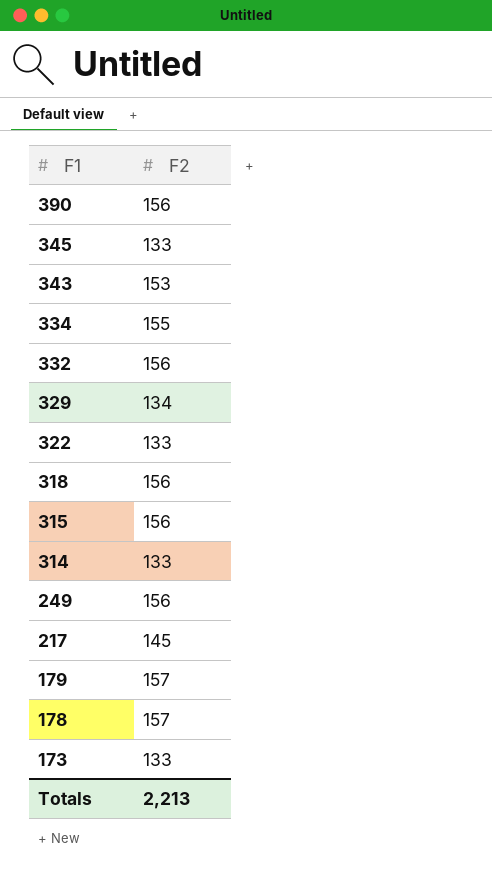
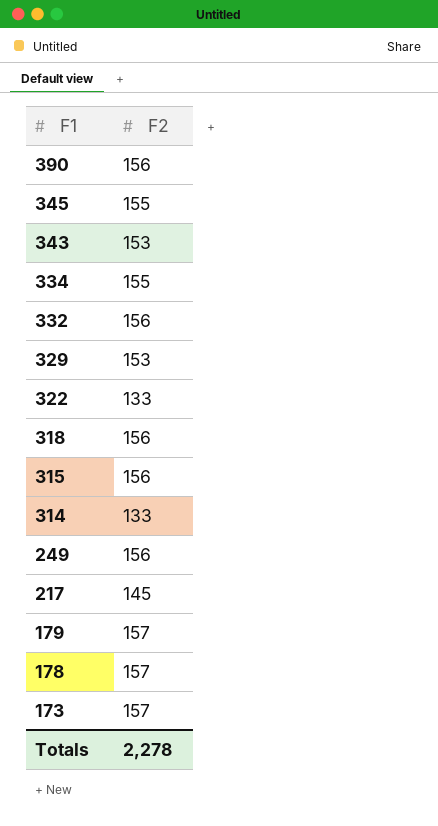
345 | F2: 133 -> 155
329 | F2: 134 -> 153
173 | F2: 133 -> 157
Totals | F2: 2,213 -> 2,278

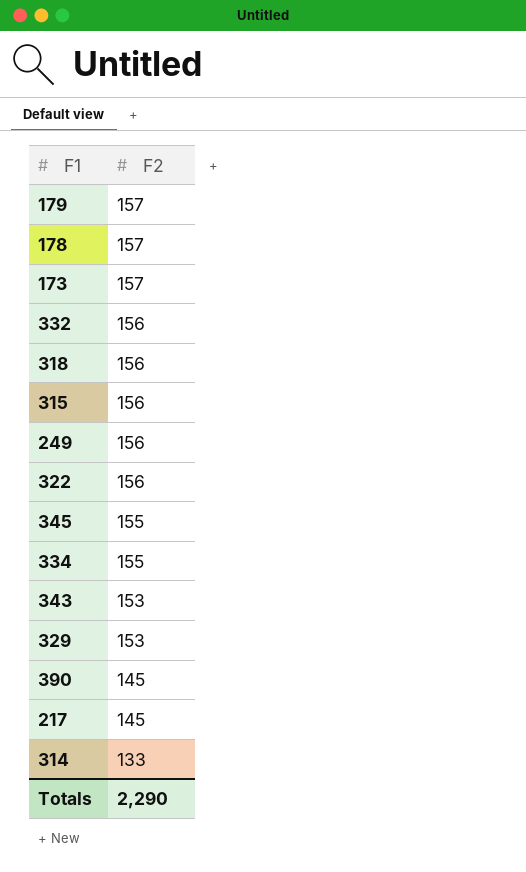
row order: F1 descending -> F2 descending
322 | F2: 133 -> 156
390 | F2: 156 -> 145
Totals | F2: 2,278 -> 2,290

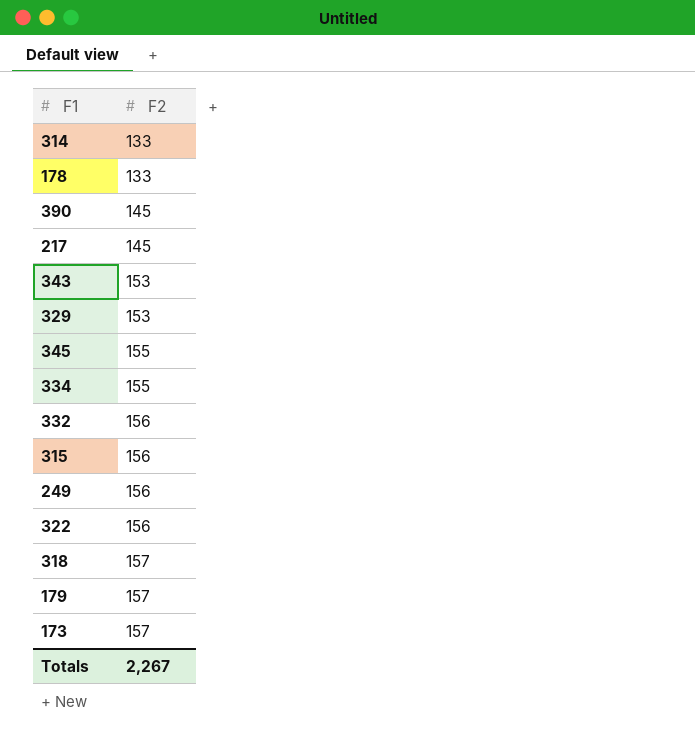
row order: F2 descending -> F2 ascending
178 | F2: 157 -> 133
318 | F2: 156 -> 157
Totals | F2: 2,290 -> 2,267

